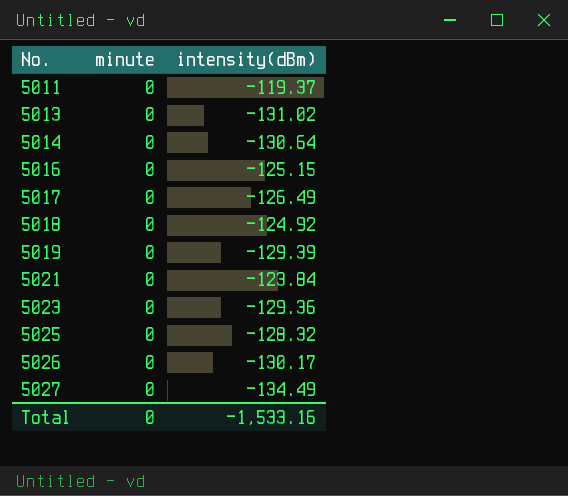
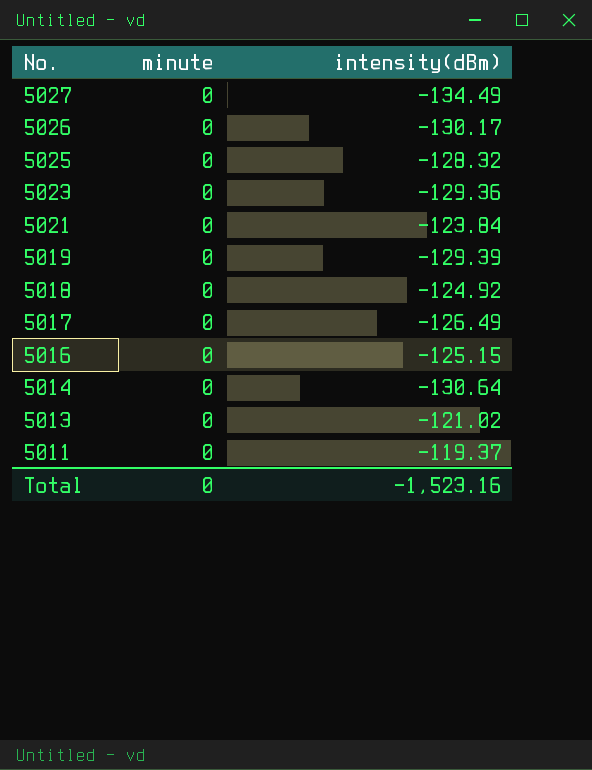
row order: No. ascending -> No. descending
5013 | intensity(dBm): -131.02 -> -121.02
Total | intensity(dBm): -1,533.16 -> -1,523.16

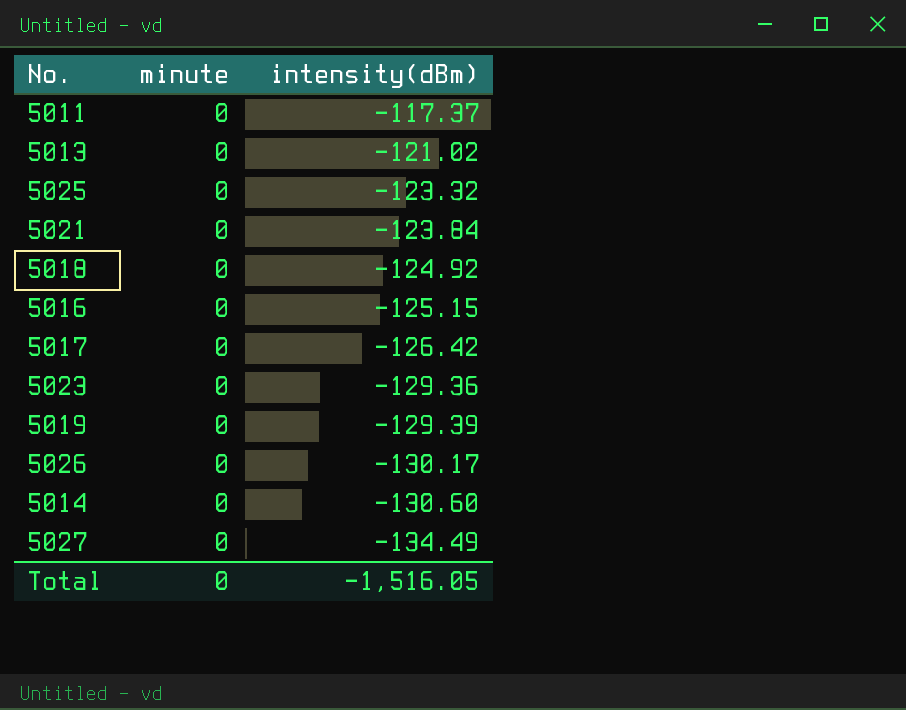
row order: No. descending -> intensity(dBm) descending
5011 | intensity(dBm): -119.37 -> -117.37
5025 | intensity(dBm): -128.32 -> -123.32
5017 | intensity(dBm): -126.49 -> -126.42
5014 | intensity(dBm): -130.64 -> -130.60
Total | intensity(dBm): -1,523.16 -> -1,516.05

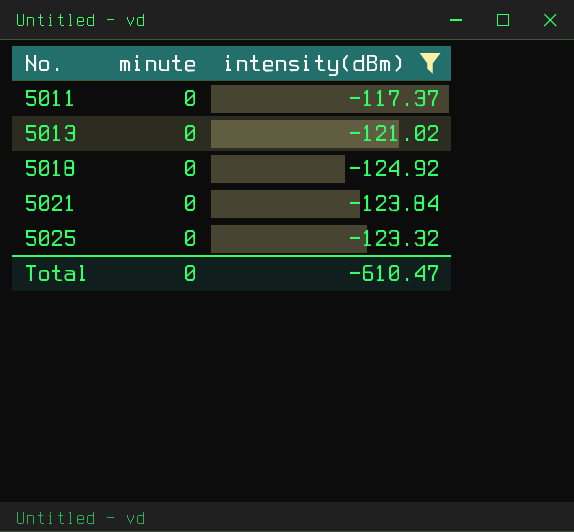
filter: none -> intensity(dBm) >= -124.92
row order: intensity(dBm) descending -> No. ascending
Total | intensity(dBm): -1,516.05 -> -610.47

